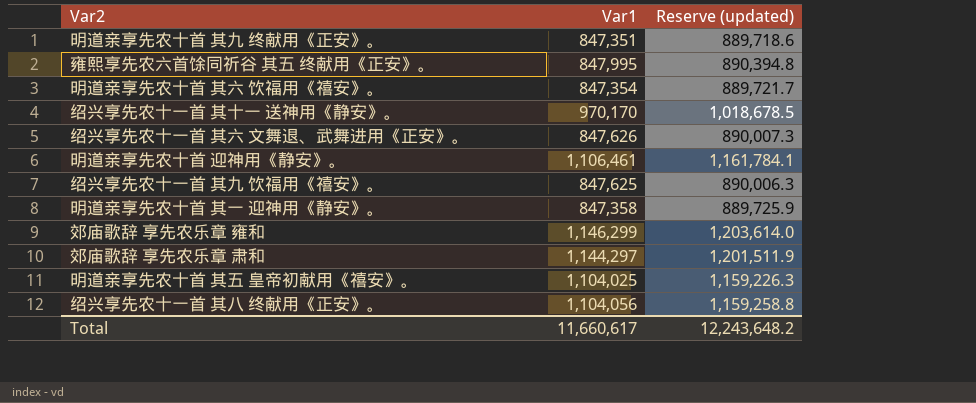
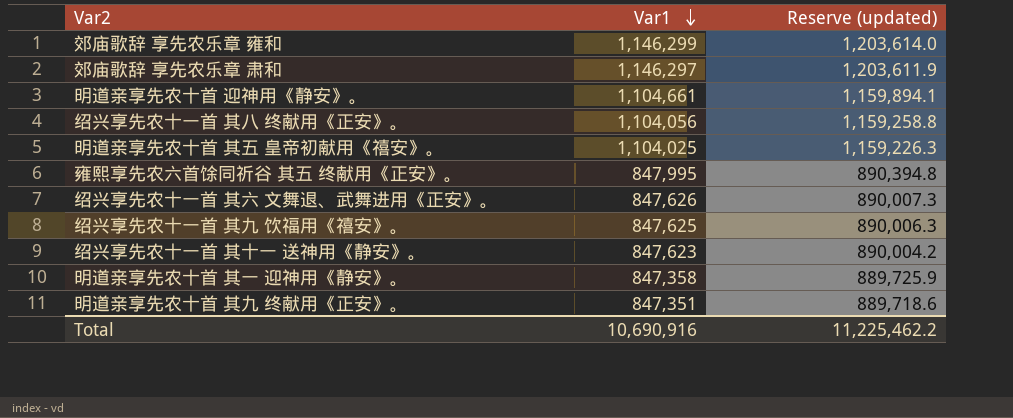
row order: none -> Var1 descending
row 明道亲享先农十首 其六 饮福用《禧安》。: 847,354 | 889,721.7 -> none
郊庙歌辞 享先农乐章 肃和 | Var1: 1,144,297 -> 1,146,297
郊庙歌辞 享先农乐章 肃和 | Reserve (updated): 1,201,511.9 -> 1,203,611.9
明道亲享先农十首 迎神用《静安》。 | Var1: 1,106,461 -> 1,104,661
明道亲享先农十首 迎神用《静安》。 | Reserve (updated): 1,161,784.1 -> 1,159,894.1
绍兴享先农十一首 其十一 送神用《静安》。 | Var1: 970,170 -> 847,623
绍兴享先农十一首 其十一 送神用《静安》。 | Reserve (updated): 1,018,678.5 -> 890,004.2
Total | Var1: 11,660,617 -> 10,690,916
Total | Reserve (updated): 12,243,648.2 -> 11,225,462.2

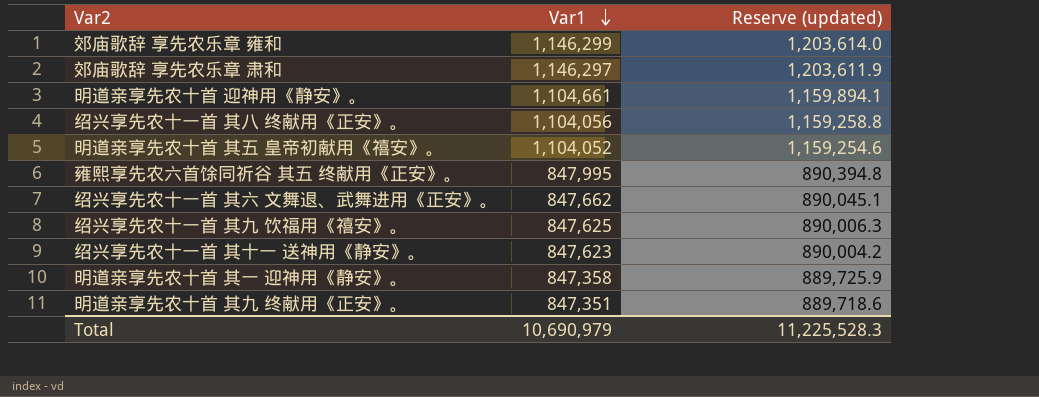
明道亲享先农十首 其五 皇帝初献用《禧安》。 | Var1: 1,104,025 -> 1,104,052
明道亲享先农十首 其五 皇帝初献用《禧安》。 | Reserve (updated): 1,159,226.3 -> 1,159,254.6
绍兴享先农十一首 其六 文舞退、武舞进用《正安》。 | Var1: 847,626 -> 847,662
绍兴享先农十一首 其六 文舞退、武舞进用《正安》。 | Reserve (updated): 890,007.3 -> 890,045.1
Total | Var1: 10,690,916 -> 10,690,979
Total | Reserve (updated): 11,225,462.2 -> 11,225,528.3

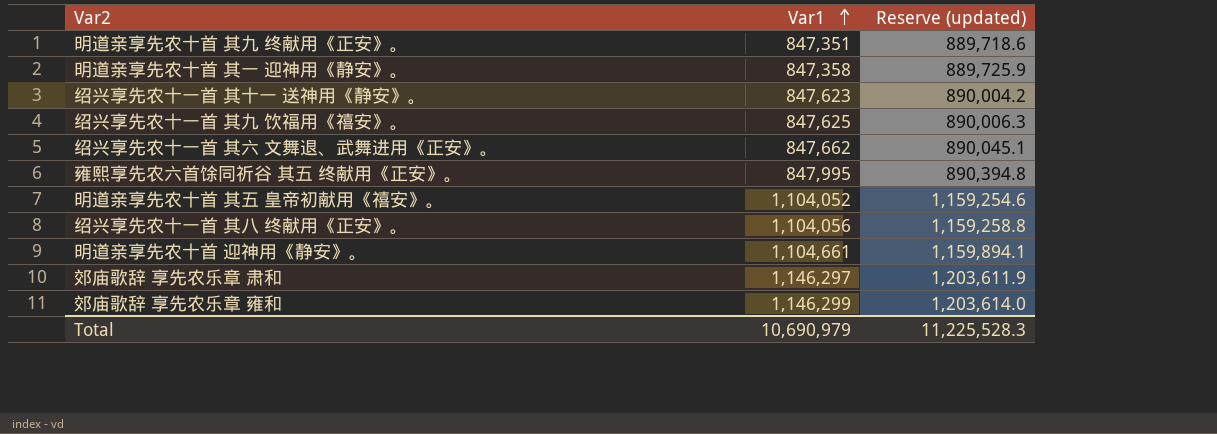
row order: Var1 descending -> Var1 ascending

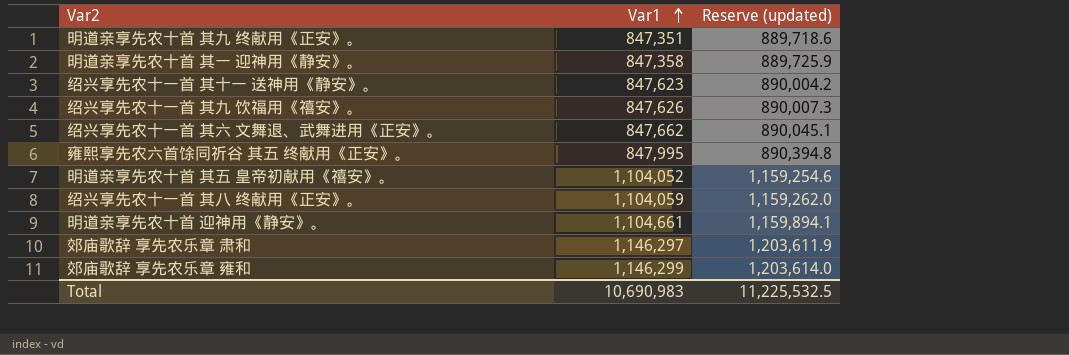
绍兴享先农十一首 其九 饮福用《禧安》。 | Var1: 847,625 -> 847,626
绍兴享先农十一首 其九 饮福用《禧安》。 | Reserve (updated): 890,006.3 -> 890,007.3
绍兴享先农十一首 其八 终献用《正安》。 | Var1: 1,104,056 -> 1,104,059
绍兴享先农十一首 其八 终献用《正安》。 | Reserve (updated): 1,159,258.8 -> 1,159,262.0
Total | Var1: 10,690,979 -> 10,690,983
Total | Reserve (updated): 11,225,528.3 -> 11,225,532.5

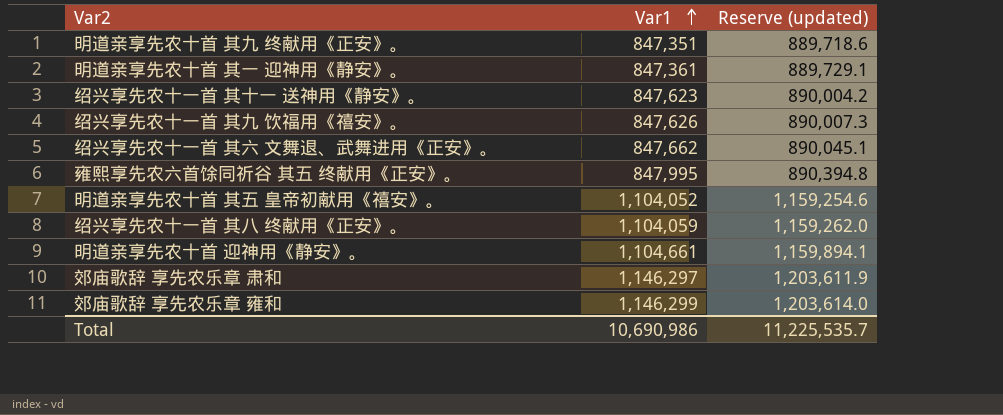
明道亲享先农十首 其一 迎神用《静安》。 | Var1: 847,358 -> 847,361
明道亲享先农十首 其一 迎神用《静安》。 | Reserve (updated): 889,725.9 -> 889,729.1
Total | Var1: 10,690,983 -> 10,690,986
Total | Reserve (updated): 11,225,532.5 -> 11,225,535.7

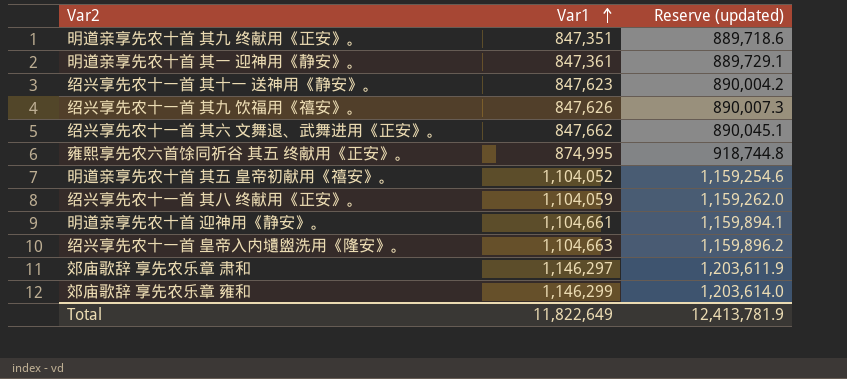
雍熙享先农六首馀同祈谷 其五 终献用《正安》。 | Var1: 847,995 -> 874,995
雍熙享先农六首馀同祈谷 其五 终献用《正安》。 | Reserve (updated): 890,394.8 -> 918,744.8
row 绍兴享先农十一首 皇帝入内壝盥洗用《隆安》。: none -> 1,104,663 | 1,159,896.2
Total | Var1: 10,690,986 -> 11,822,649
Total | Reserve (updated): 11,225,535.7 -> 12,413,781.9

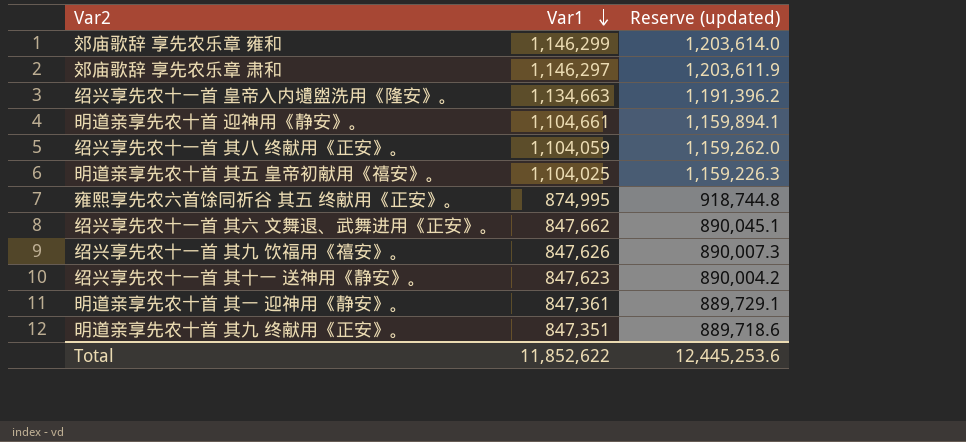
row order: Var1 ascending -> Var1 descending
绍兴享先农十一首 皇帝入内壝盥洗用《隆安》。 | Var1: 1,104,663 -> 1,134,663
绍兴享先农十一首 皇帝入内壝盥洗用《隆安》。 | Reserve (updated): 1,159,896.2 -> 1,191,396.2
明道亲享先农十首 其五 皇帝初献用《禧安》。 | Var1: 1,104,052 -> 1,104,025
明道亲享先农十首 其五 皇帝初献用《禧安》。 | Reserve (updated): 1,159,254.6 -> 1,159,226.3
Total | Var1: 11,822,649 -> 11,852,622
Total | Reserve (updated): 12,413,781.9 -> 12,445,253.6

